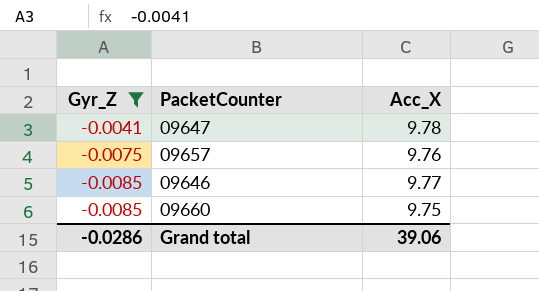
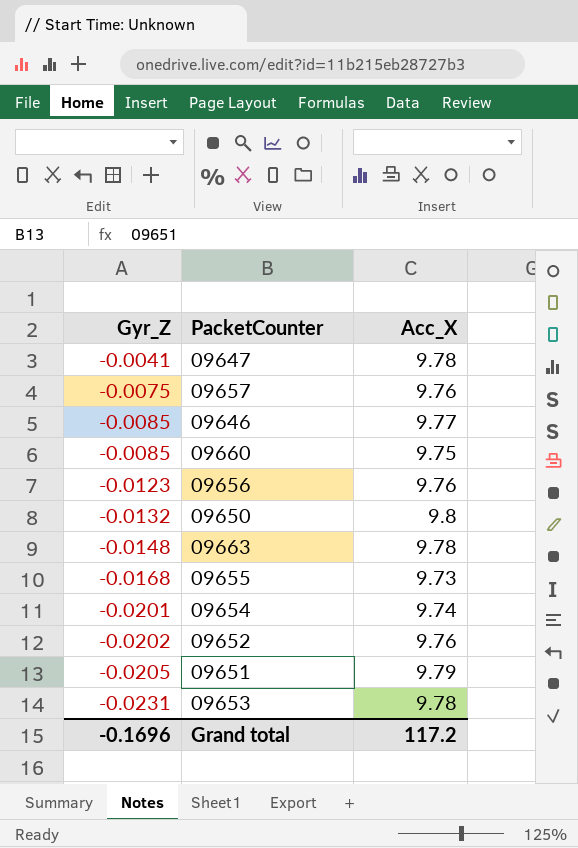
filter: Gyr_Z >= -0.0085 -> none
Grand total | Gyr_Z: -0.0286 -> -0.1696
Grand total | Acc_X: 39.06 -> 117.2

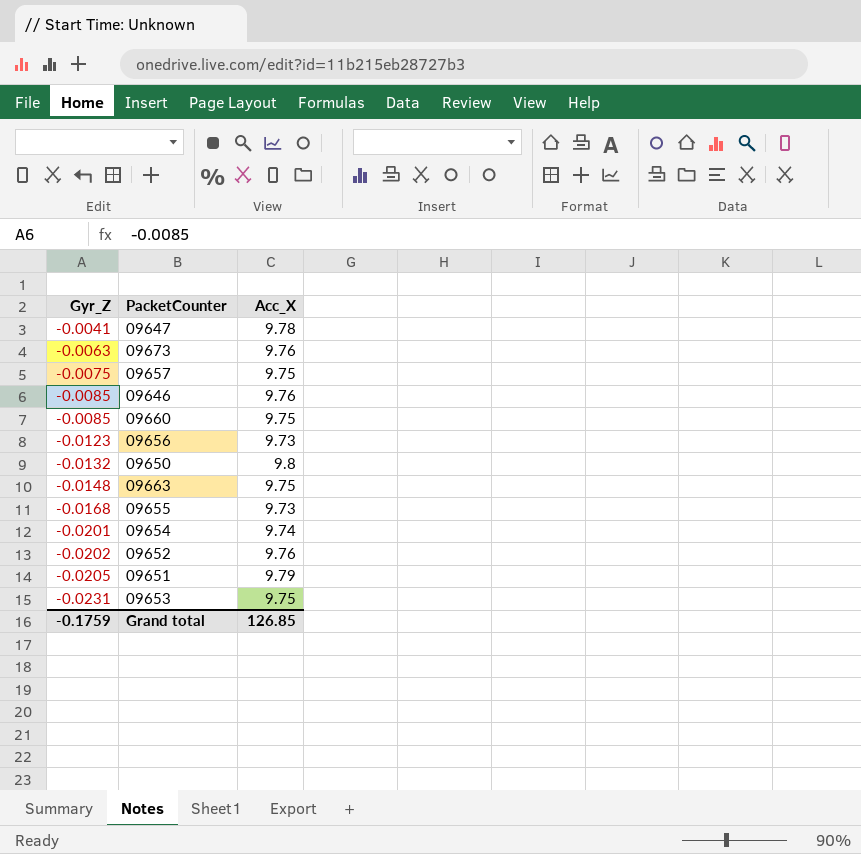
row 09673: none -> -0.0063 | 9.76
09657 | Acc_X: 9.76 -> 9.75
09646 | Acc_X: 9.77 -> 9.76
09656 | Acc_X: 9.76 -> 9.73
09663 | Acc_X: 9.78 -> 9.75
09653 | Acc_X: 9.78 -> 9.75
Grand total | Gyr_Z: -0.1696 -> -0.1759
Grand total | Acc_X: 117.2 -> 126.85

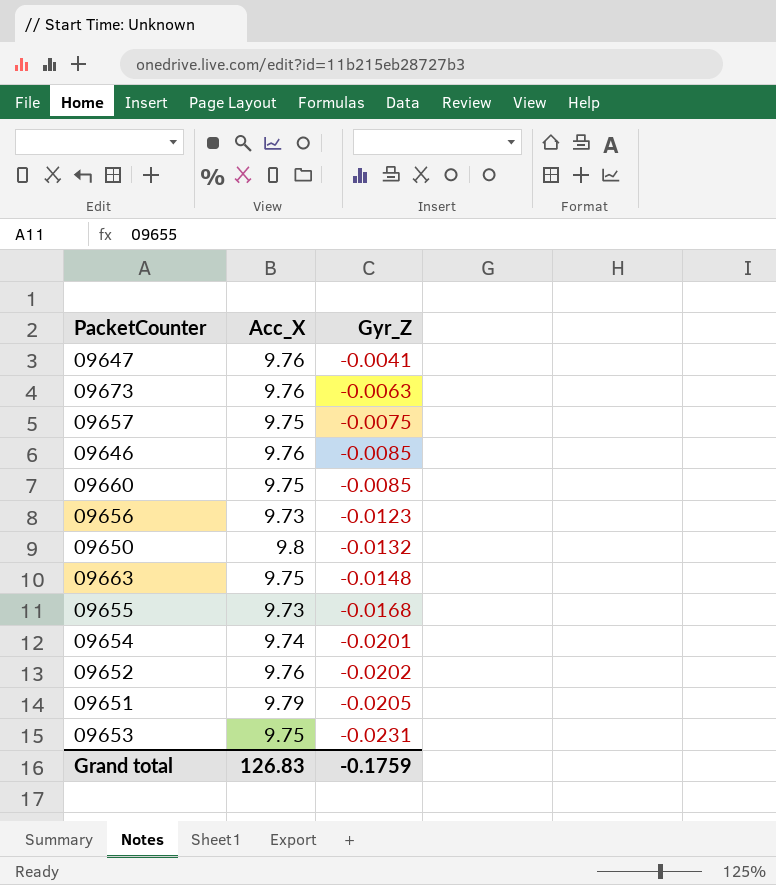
column Gyr_Z | position: 1 -> 3
09647 | Acc_X: 9.78 -> 9.76
Grand total | Acc_X: 126.85 -> 126.83

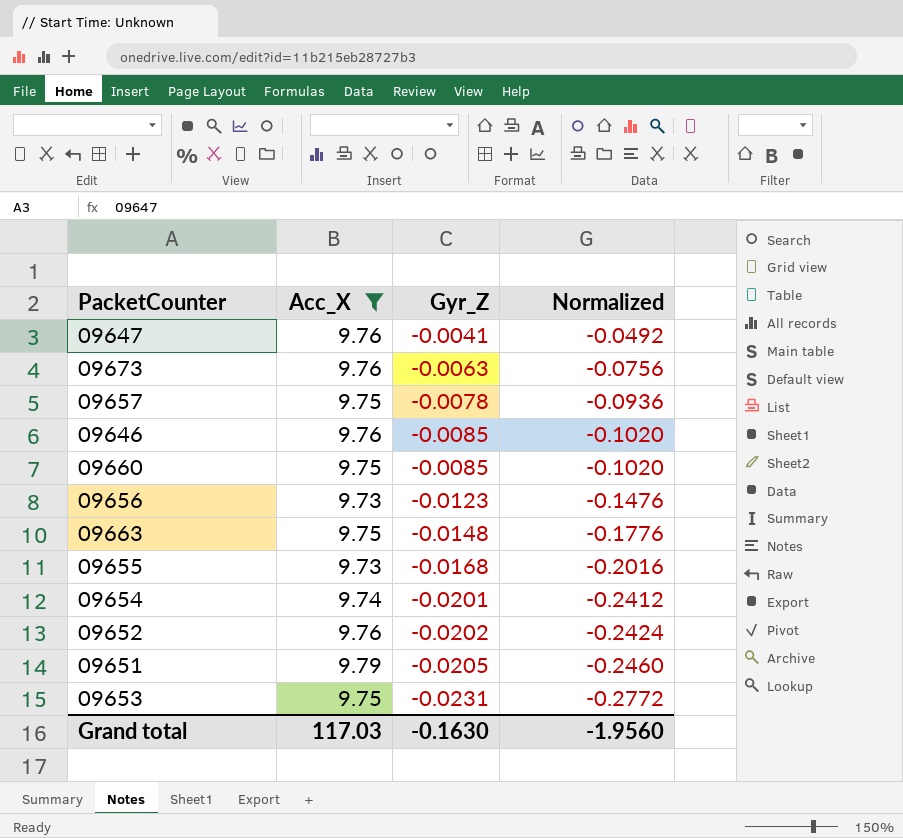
filter: none -> Acc_X != 9.8
column Normalized | formula: none -> [Gyr_Z] * 12
09657 | Gyr_Z: -0.0075 -> -0.0078
Grand total | Acc_X: 126.83 -> 117.03
Grand total | Gyr_Z: -0.1759 -> -0.1630

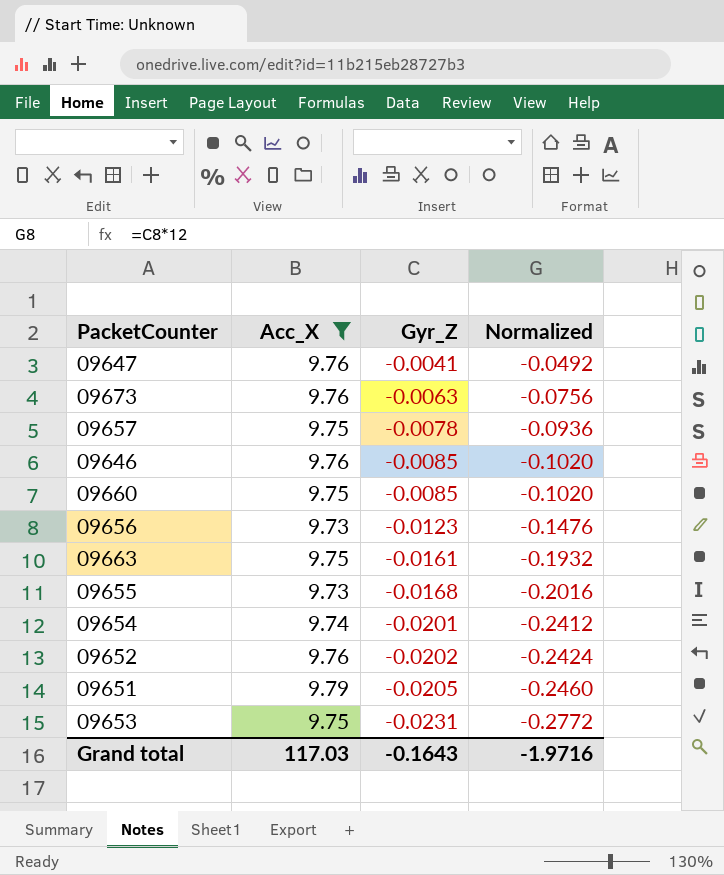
09663 | Gyr_Z: -0.0148 -> -0.0161
09663 | Normalized: -0.1776 -> -0.1932
Grand total | Gyr_Z: -0.1630 -> -0.1643
Grand total | Normalized: -1.9560 -> -1.9716

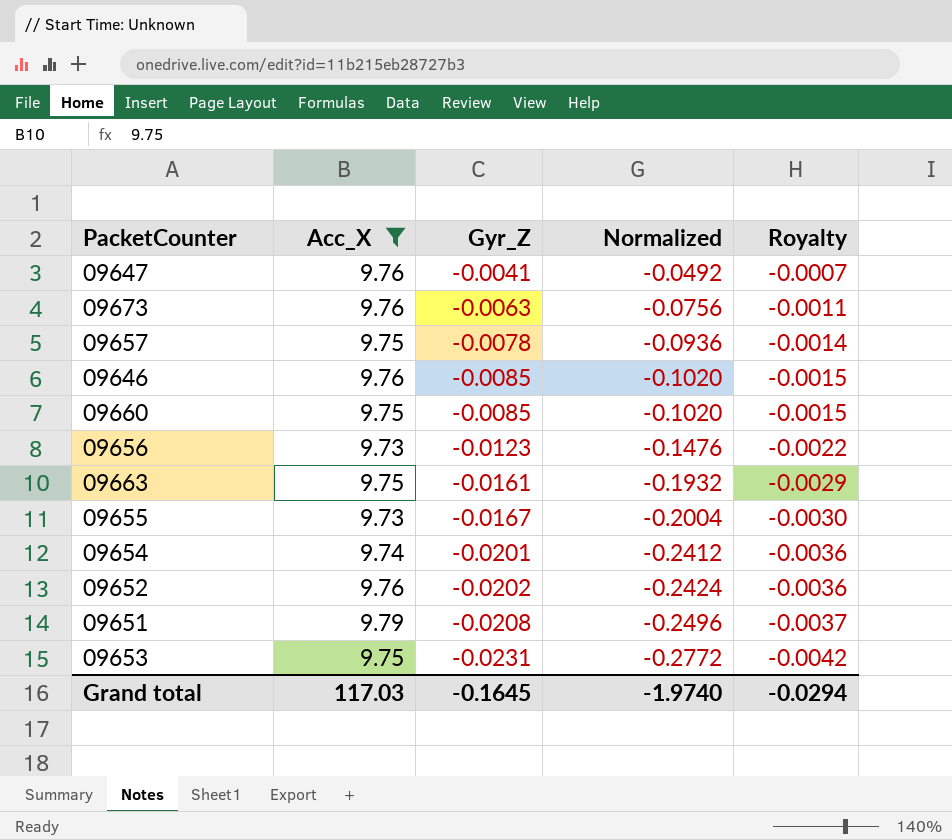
column Royalty | formula: none -> [Gyr_Z] * 0.18
09655 | Gyr_Z: -0.0168 -> -0.0167
09655 | Normalized: -0.2016 -> -0.2004
09651 | Gyr_Z: -0.0205 -> -0.0208
09651 | Normalized: -0.2460 -> -0.2496
Grand total | Gyr_Z: -0.1643 -> -0.1645
Grand total | Normalized: -1.9716 -> -1.9740

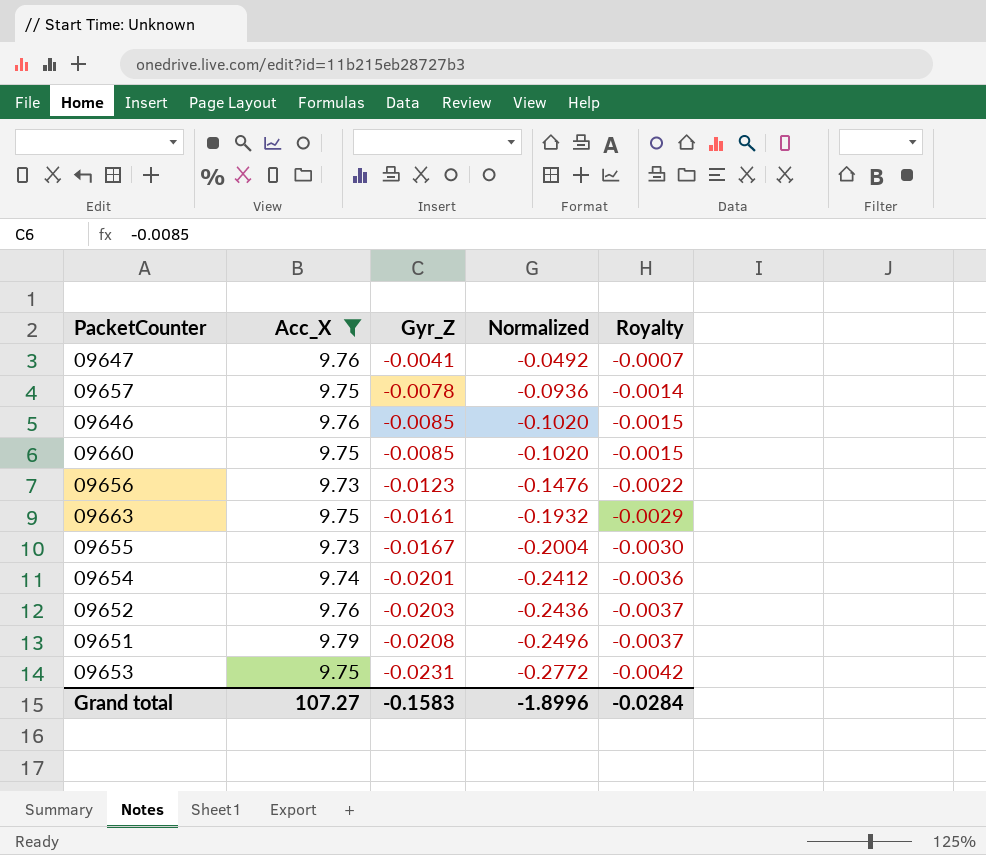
row 09673: 9.76 | -0.0063 | -0.0756 | -0.0011 -> none
09652 | Gyr_Z: -0.0202 -> -0.0203
09652 | Normalized: -0.2424 -> -0.2436
09652 | Royalty: -0.0036 -> -0.0037
Grand total | Acc_X: 117.03 -> 107.27
Grand total | Gyr_Z: -0.1645 -> -0.1583
Grand total | Normalized: -1.9740 -> -1.8996
Grand total | Royalty: -0.0294 -> -0.0284

